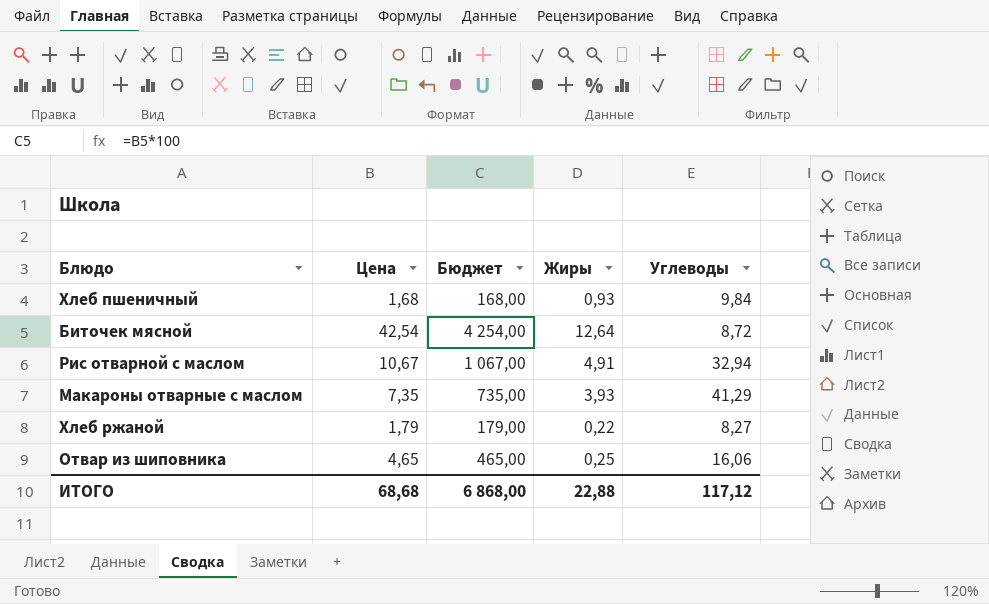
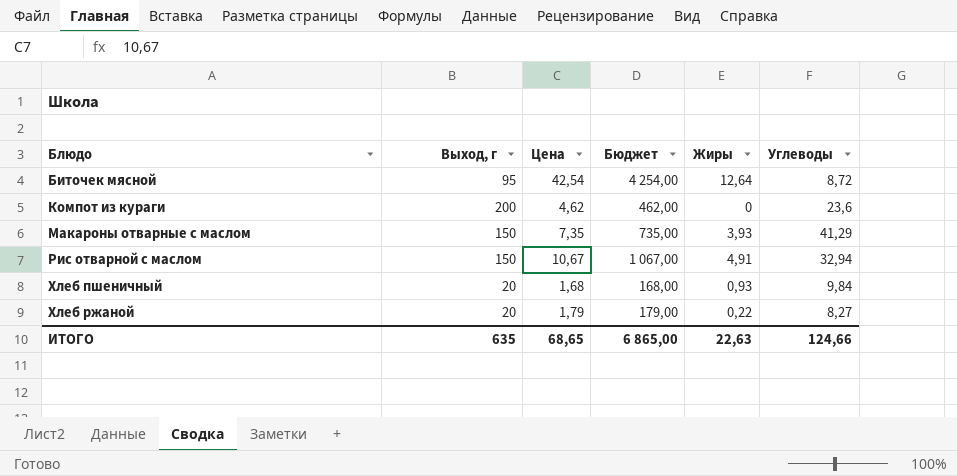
row order: none -> Блюдо ascending
column Выход, г | position: none -> 2
row Отвар из шиповника: 4,65 | 465,00 | 0,25 | 16,06 -> none
row Компот из кураги: none -> 200 | 4,62 | 462,00 | 0 | 23,6
ИТОГО | Цена: 68,68 -> 68,65
ИТОГО | Бюджет: 6 868,00 -> 6 865,00
ИТОГО | Жиры: 22,88 -> 22,63
ИТОГО | Углеводы: 117,12 -> 124,66

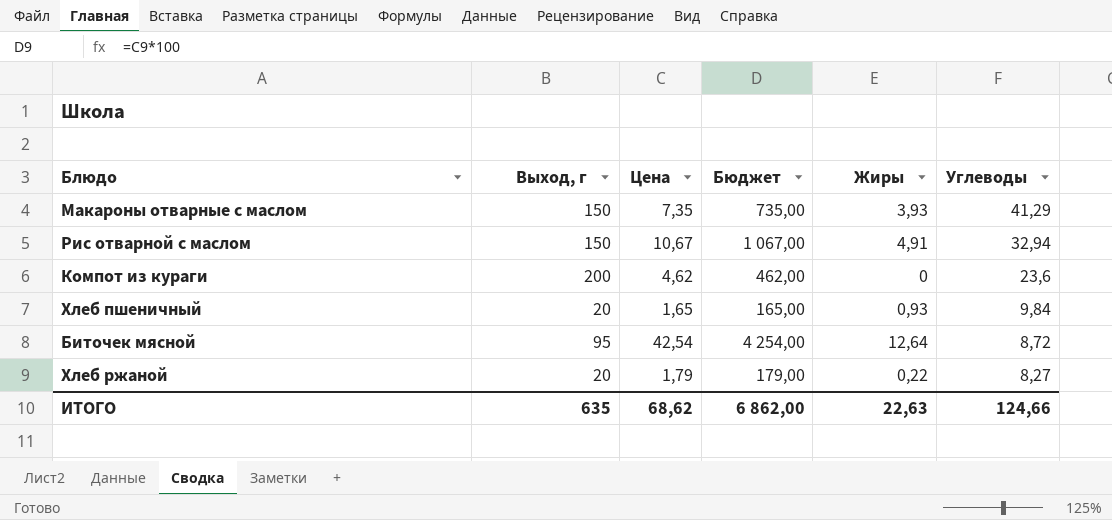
row order: Блюдо ascending -> Углеводы descending
Хлеб пшеничный | Цена: 1,68 -> 1,65
Хлеб пшеничный | Бюджет: 168,00 -> 165,00
ИТОГО | Цена: 68,65 -> 68,62
ИТОГО | Бюджет: 6 865,00 -> 6 862,00

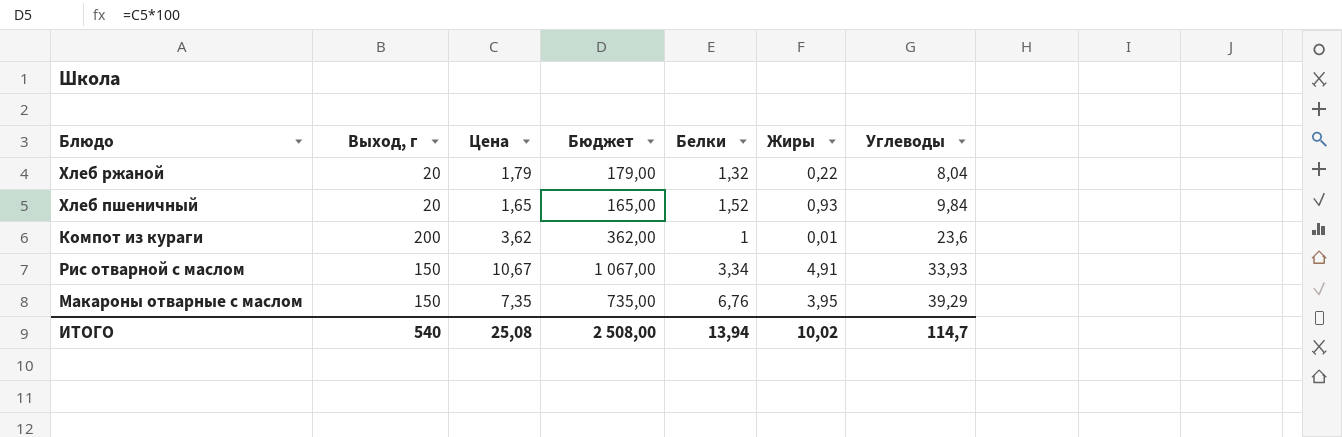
row order: Углеводы descending -> Углеводы ascending
column Белки | position: none -> 5
row Биточек мясной: 95 | 42,54 | 4 254,00 | 12,64 | 8,72 -> none
Хлеб ржаной | Углеводы: 8,27 -> 8,04
Компот из кураги | Цена: 4,62 -> 3,62
Компот из кураги | Бюджет: 462,00 -> 362,00
Компот из кураги | Жиры: 0 -> 0,01
Рис отварной с маслом | Углеводы: 32,94 -> 33,93
Макароны отварные с маслом | Жиры: 3,93 -> 3,95
Макароны отварные с маслом | Углеводы: 41,29 -> 39,29
ИТОГО | Выход, г: 635 -> 540
ИТОГО | Цена: 68,62 -> 25,08
ИТОГО | Бюджет: 6 862,00 -> 2 508,00
ИТОГО | Жиры: 22,63 -> 10,02
ИТОГО | Углеводы: 124,66 -> 114,7

